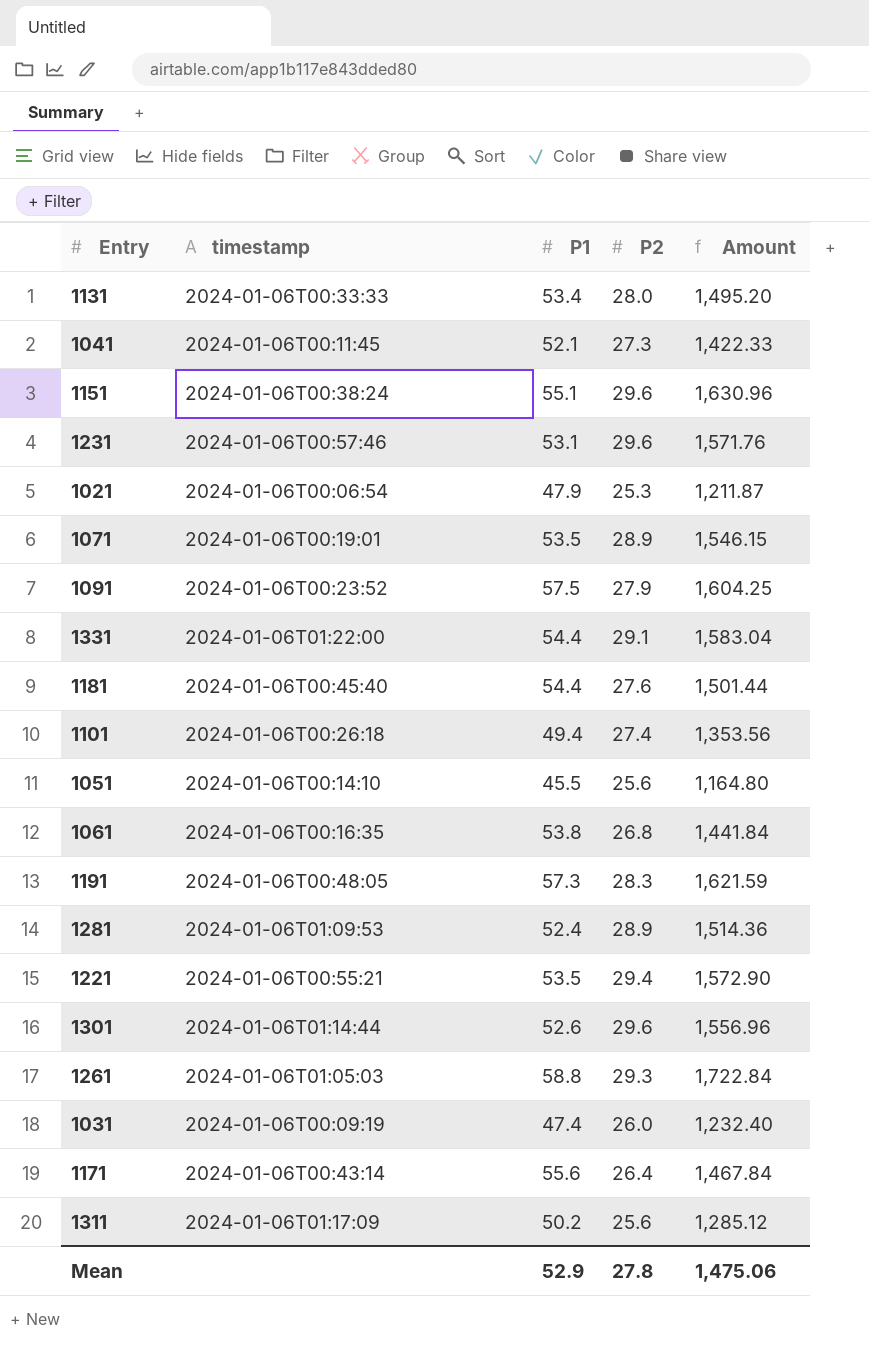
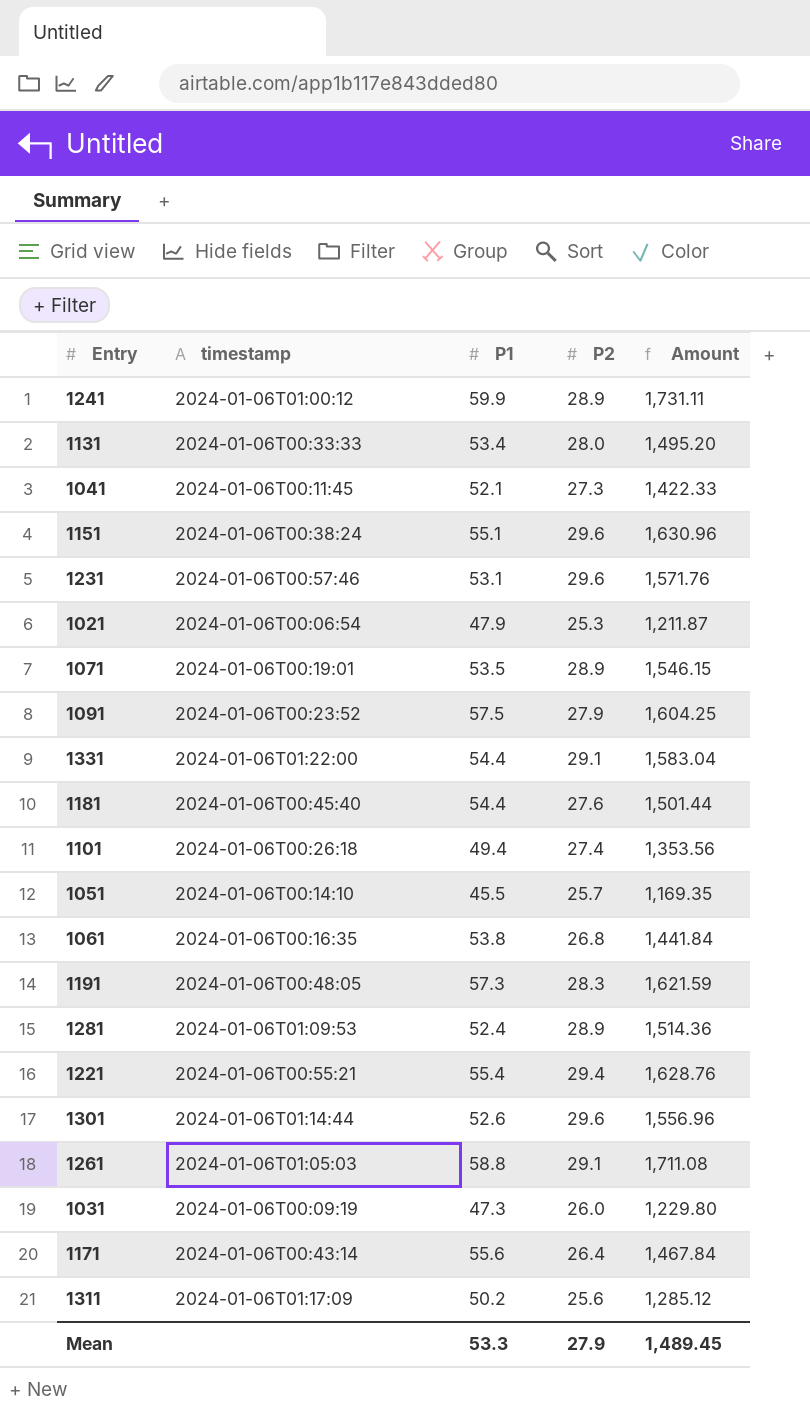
row 1241: none -> 2024-01-06T01:00:12 | 59.9 | 28.9 | 1,731.11
1051 | P2: 25.6 -> 25.7
1051 | Amount: 1,164.80 -> 1,169.35
1221 | P1: 53.5 -> 55.4
1221 | Amount: 1,572.90 -> 1,628.76
1261 | P2: 29.3 -> 29.1
1261 | Amount: 1,722.84 -> 1,711.08
1031 | P1: 47.4 -> 47.3
1031 | Amount: 1,232.40 -> 1,229.80
Mean | P1: 52.9 -> 53.3
Mean | P2: 27.8 -> 27.9
Mean | Amount: 1,475.06 -> 1,489.45

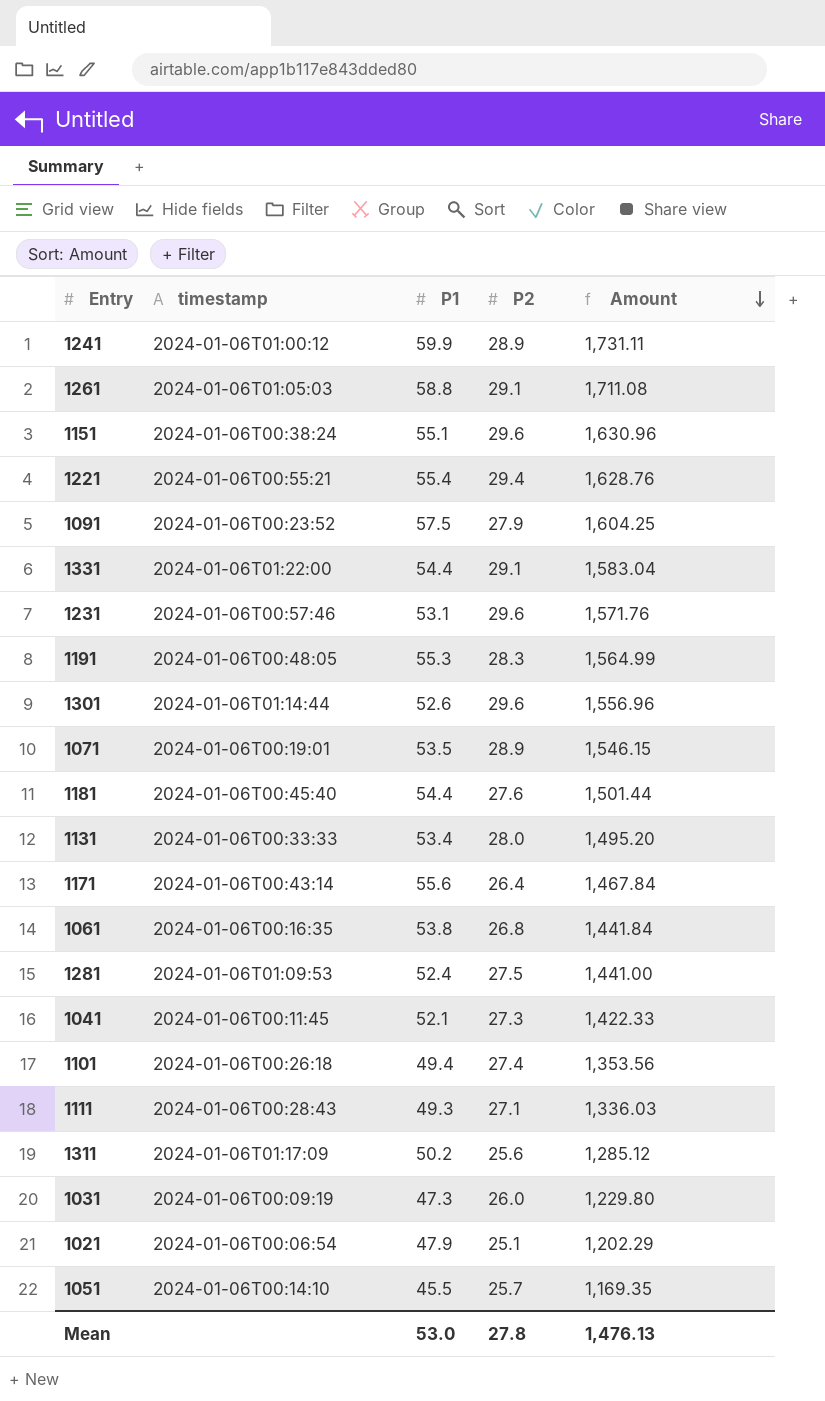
row order: none -> Amount descending
1191 | P1: 57.3 -> 55.3
1191 | Amount: 1,621.59 -> 1,564.99
1281 | P2: 28.9 -> 27.5
1281 | Amount: 1,514.36 -> 1,441.00
row 1111: none -> 2024-01-06T00:28:43 | 49.3 | 27.1 | 1,336.03
1021 | P2: 25.3 -> 25.1
1021 | Amount: 1,211.87 -> 1,202.29
Mean | P1: 53.3 -> 53.0
Mean | P2: 27.9 -> 27.8
Mean | Amount: 1,489.45 -> 1,476.13

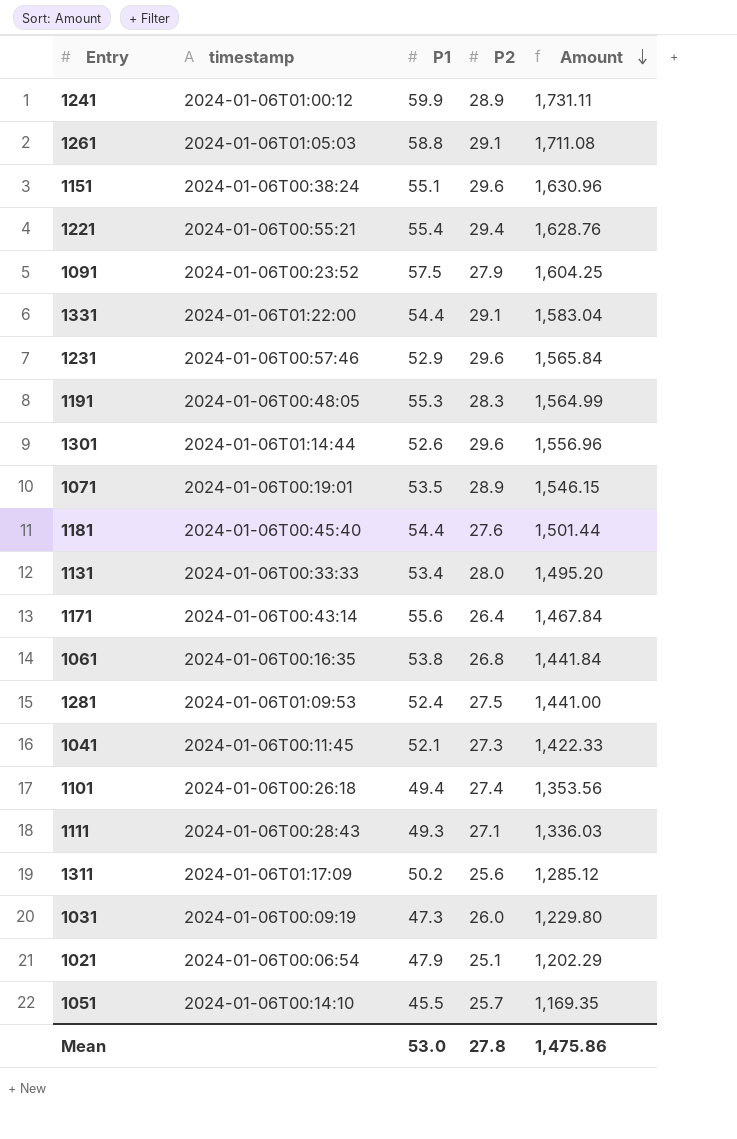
1231 | P1: 53.1 -> 52.9
1231 | Amount: 1,571.76 -> 1,565.84
Mean | Amount: 1,476.13 -> 1,475.86

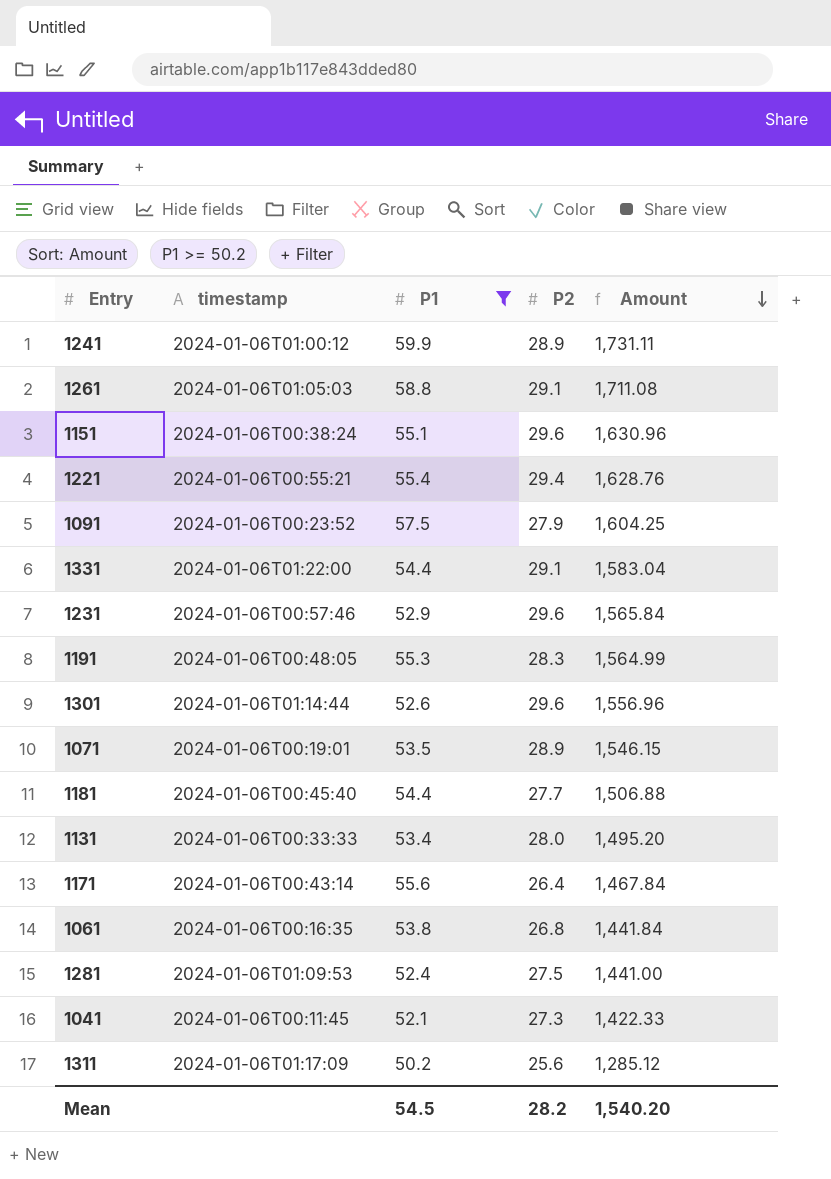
filter: none -> P1 >= 50.2
1181 | P2: 27.6 -> 27.7
1181 | Amount: 1,501.44 -> 1,506.88
Mean | P1: 53.0 -> 54.5
Mean | P2: 27.8 -> 28.2
Mean | Amount: 1,475.86 -> 1,540.20

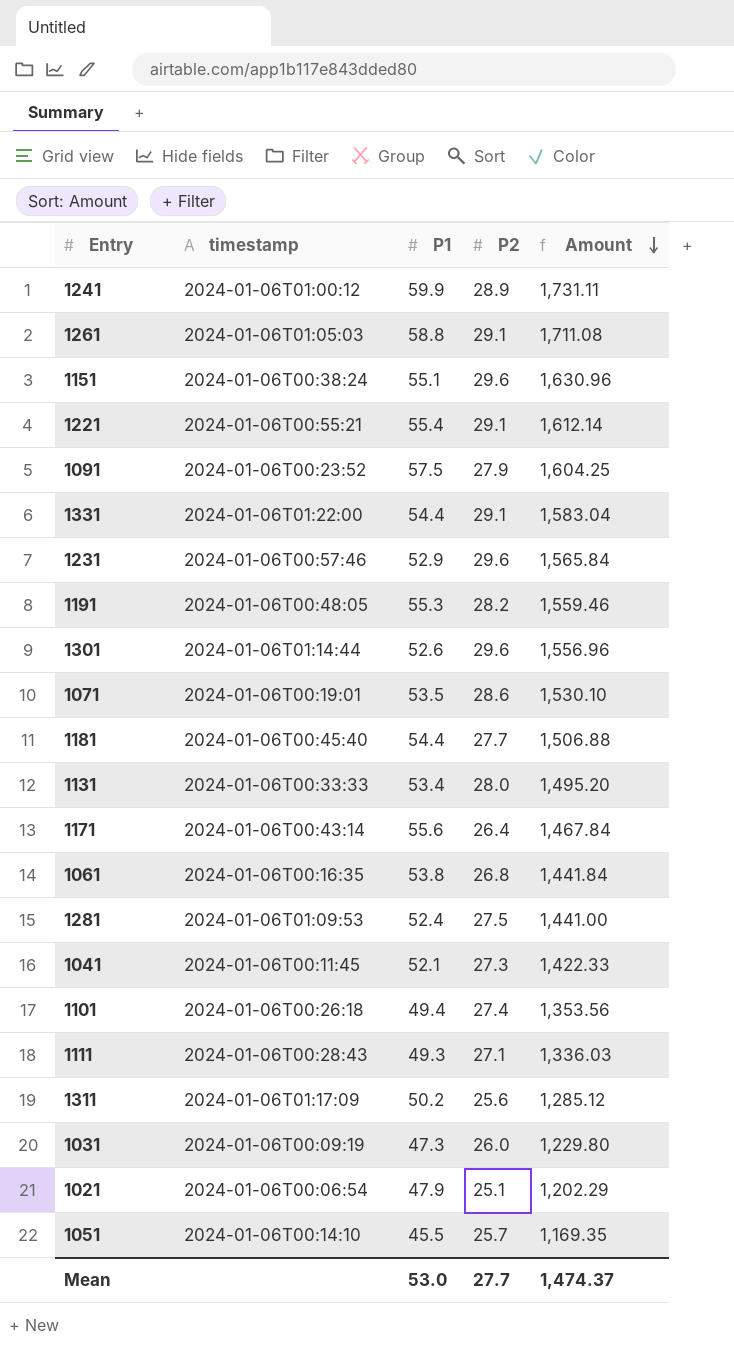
filter: P1 >= 50.2 -> none
1221 | P2: 29.4 -> 29.1
1221 | Amount: 1,628.76 -> 1,612.14
1191 | P2: 28.3 -> 28.2
1191 | Amount: 1,564.99 -> 1,559.46
1071 | P2: 28.9 -> 28.6
1071 | Amount: 1,546.15 -> 1,530.10
Mean | P1: 54.5 -> 53.0
Mean | P2: 28.2 -> 27.7
Mean | Amount: 1,540.20 -> 1,474.37

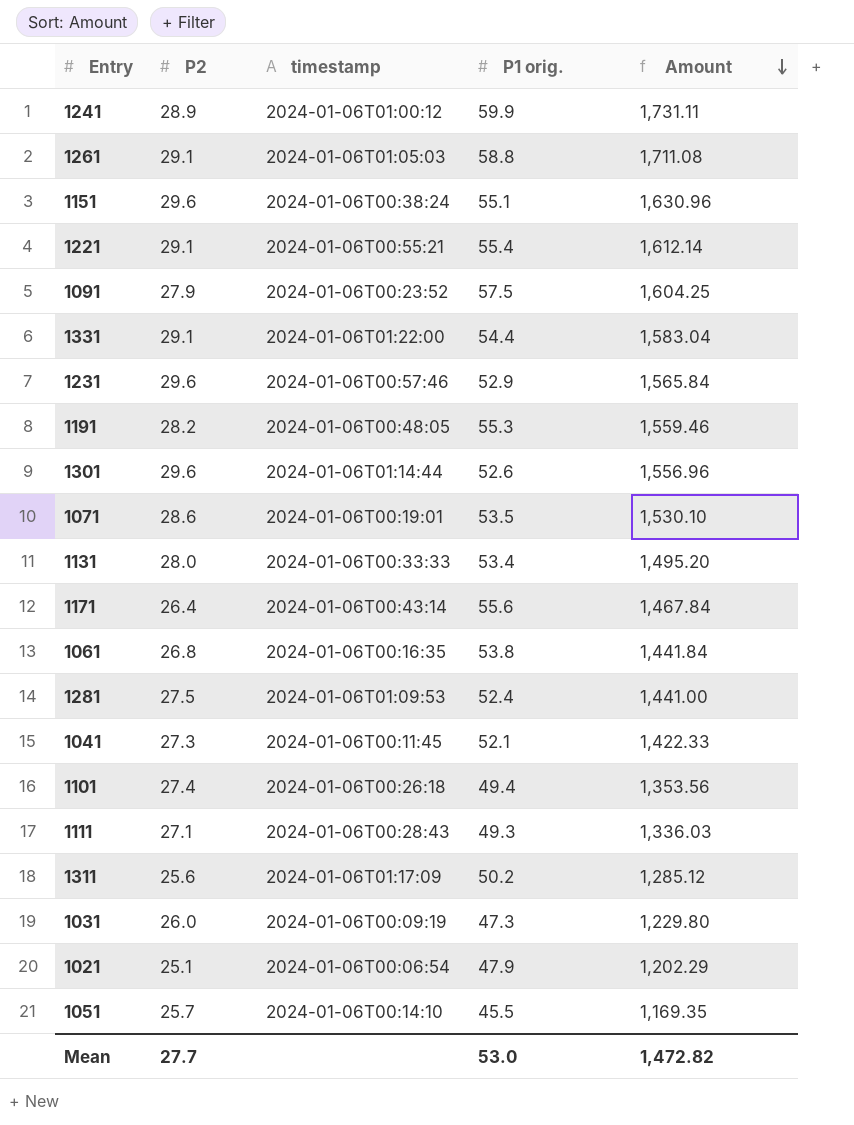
column P2 | position: 4 -> 2
column name: P1 -> P1 orig.
row 1181: 2024-01-06T00:45:40 | 54.4 | 27.7 | 1,506.88 -> none
Mean | Amount: 1,474.37 -> 1,472.82

